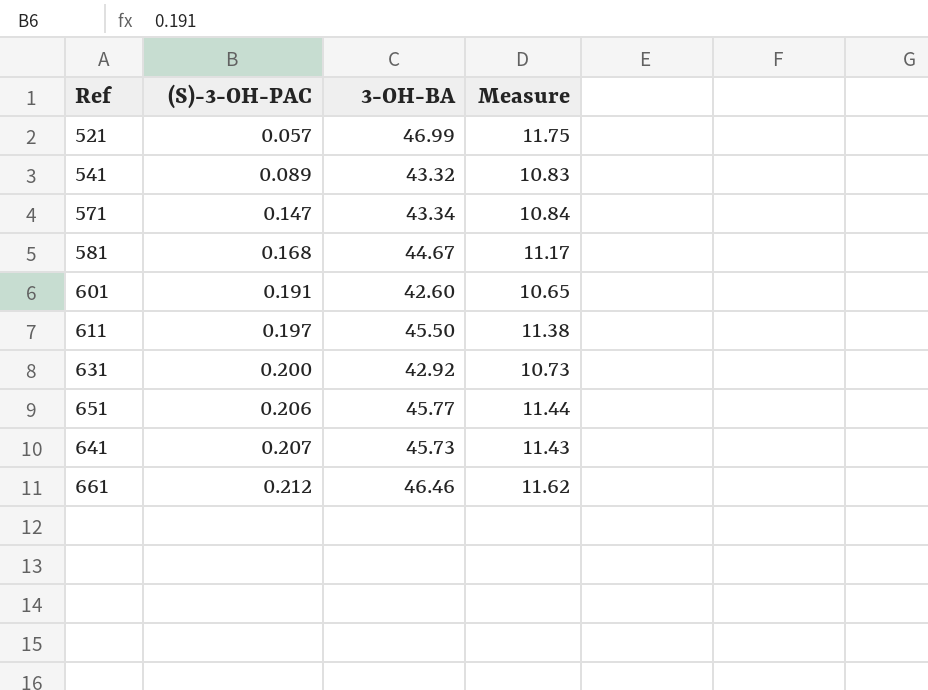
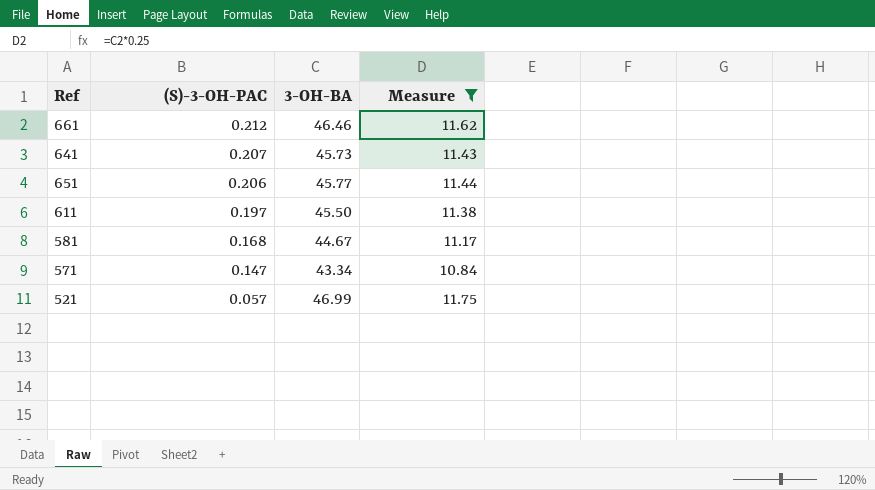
filter: none -> Measure >= 10.84
row order: (S)-3-OH-PAC ascending -> (S)-3-OH-PAC descending

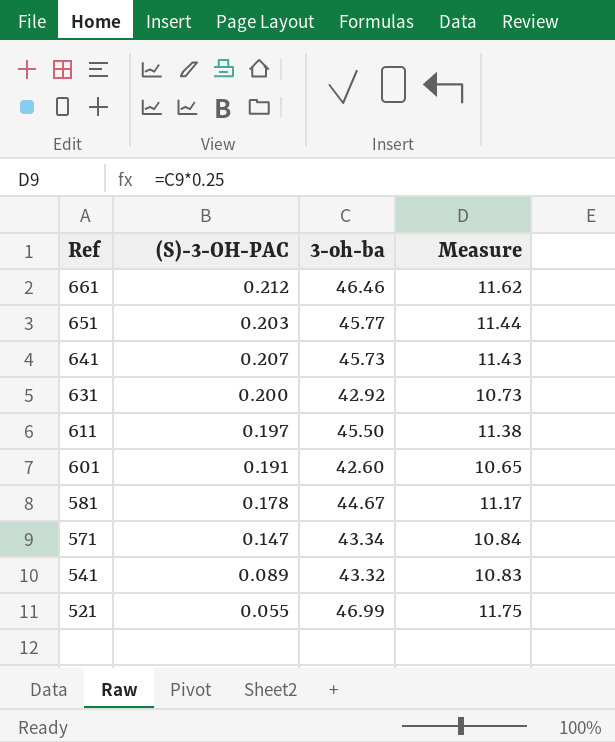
filter: Measure >= 10.84 -> none
row order: (S)-3-OH-PAC descending -> Ref descending
column name: 3-OH-BA -> 3-oh-ba
651 | (S)-3-OH-PAC: 0.206 -> 0.203
581 | (S)-3-OH-PAC: 0.168 -> 0.178
521 | (S)-3-OH-PAC: 0.057 -> 0.055

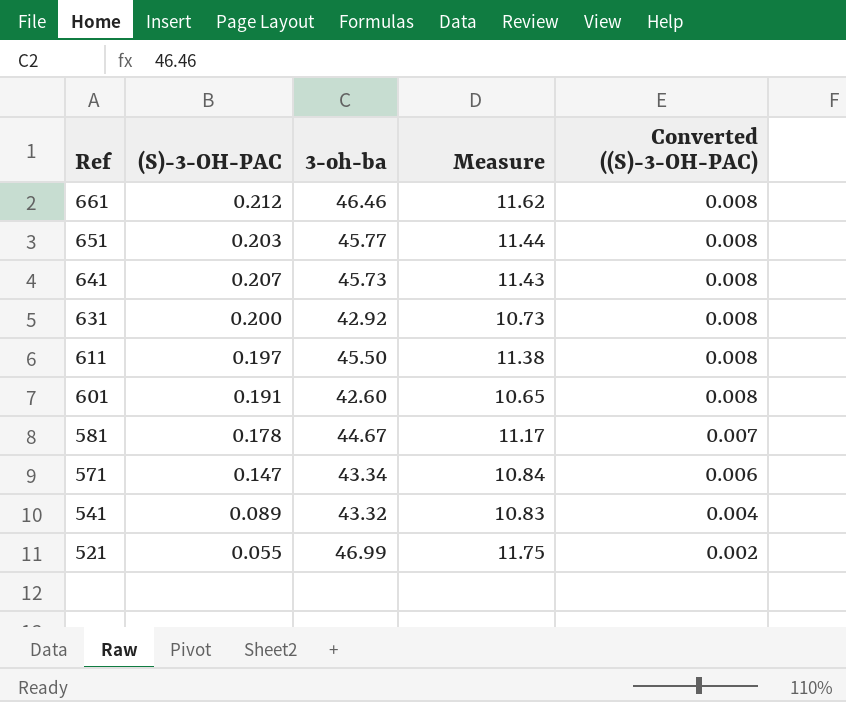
column Converted ((S)-3-OH-PAC) | formula: none -> [(S)-3-OH-PAC] * 0.04

